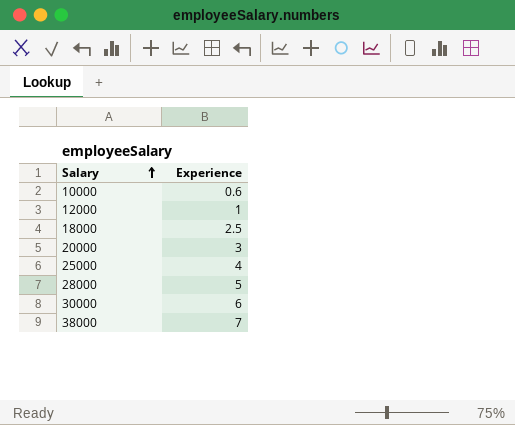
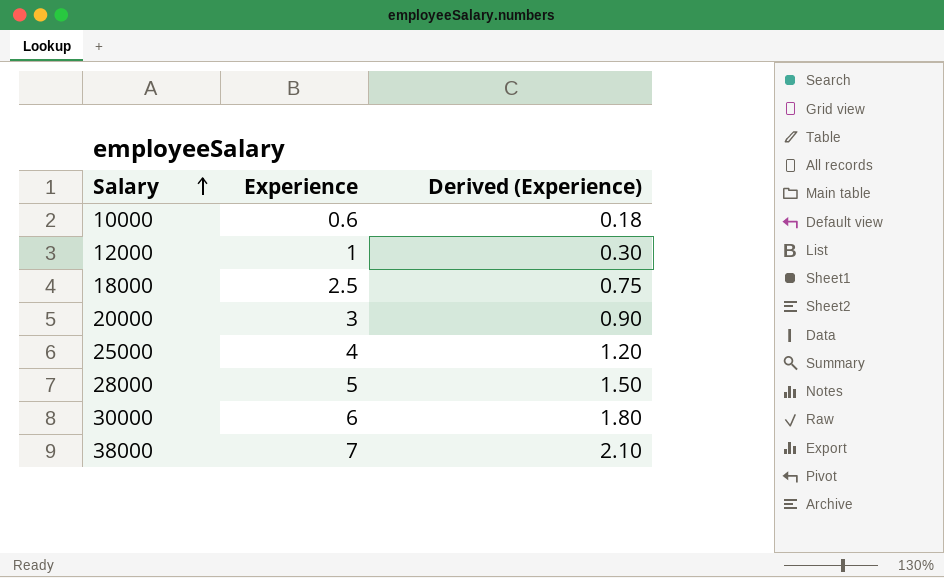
column Derived (Experience) | formula: none -> [Experience] * 0.3

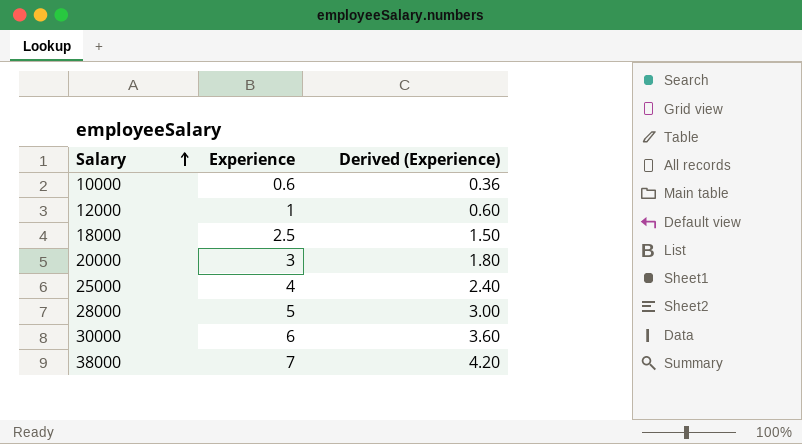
column Derived (Experience) | formula: [Experience] * 0.3 -> [Experience] * 0.6

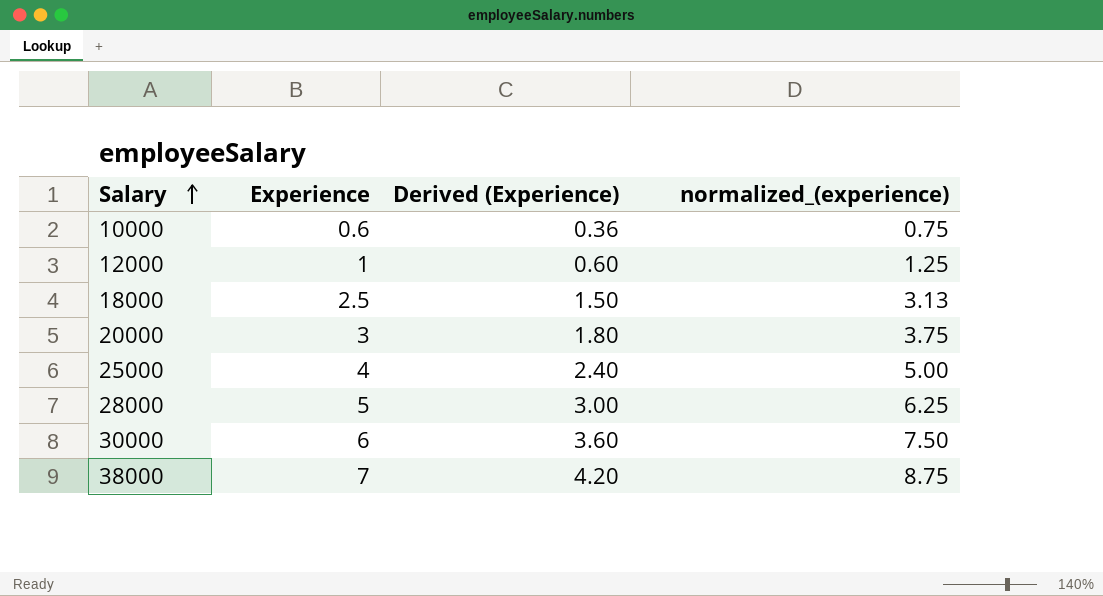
column normalized_(experience) | formula: none -> [Experience] * 1.25

